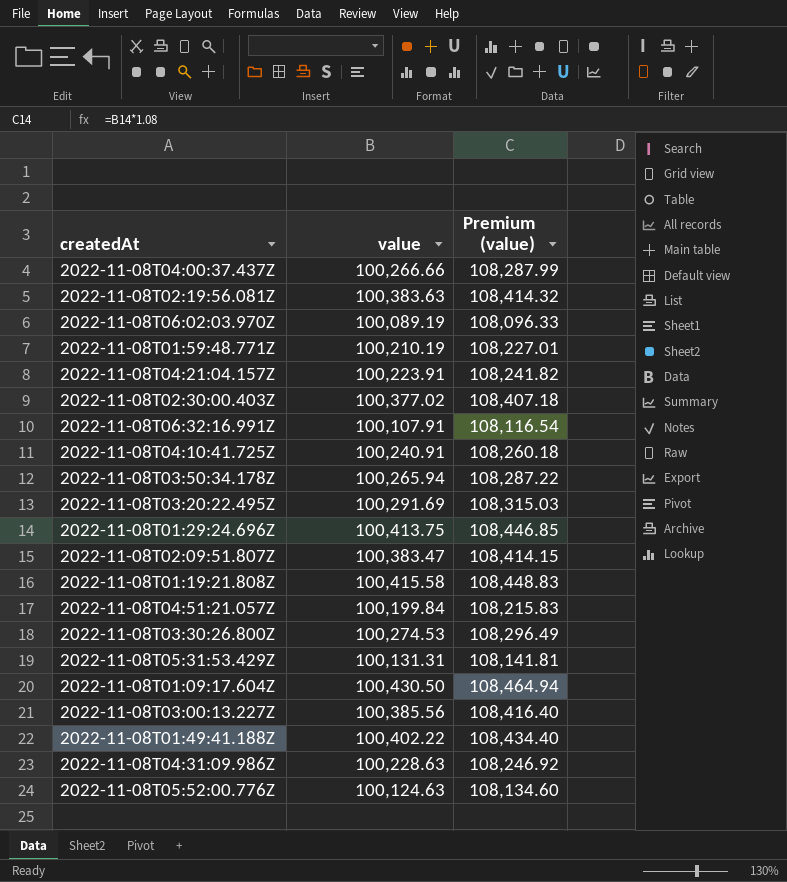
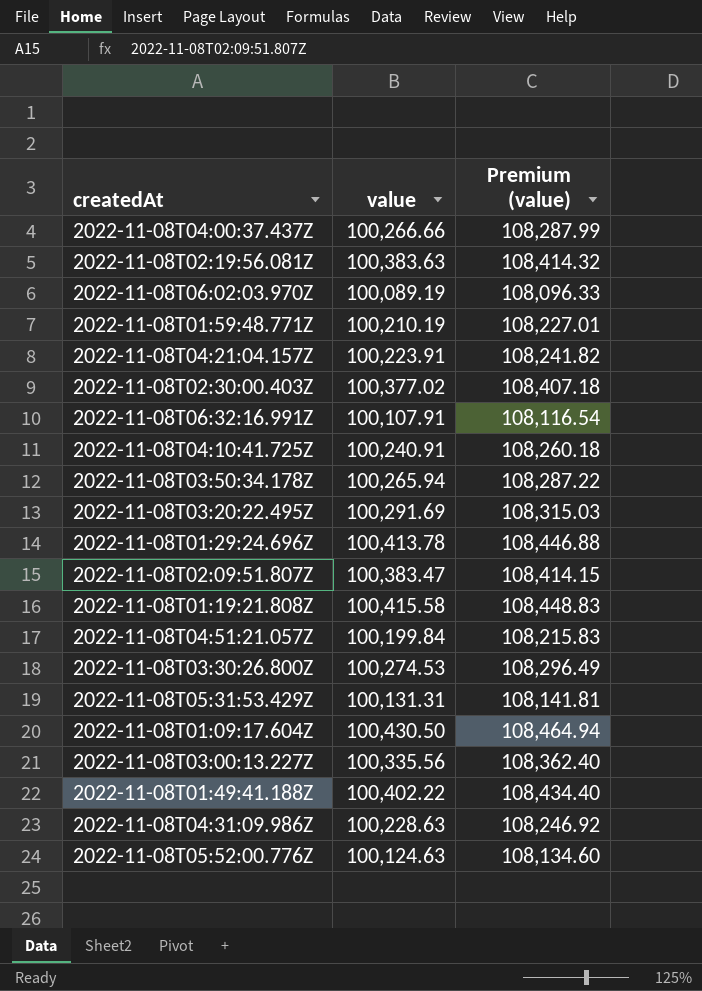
2022-11-08T01:29:24.696Z | value: 100,413.75 -> 100,413.78
2022-11-08T01:29:24.696Z | Premium (value): 108,446.85 -> 108,446.88
2022-11-08T03:00:13.227Z | value: 100,385.56 -> 100,335.56
2022-11-08T03:00:13.227Z | Premium (value): 108,416.40 -> 108,362.40

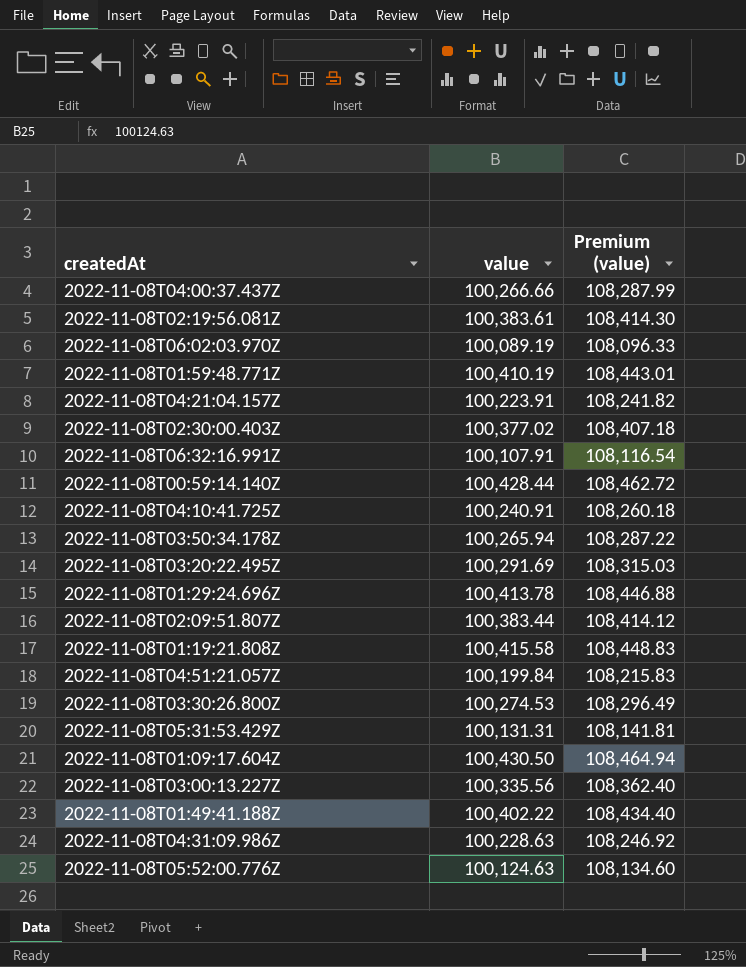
2022-11-08T02:19:56.081Z | value: 100,383.63 -> 100,383.61
2022-11-08T02:19:56.081Z | Premium (value): 108,414.32 -> 108,414.30
2022-11-08T01:59:48.771Z | value: 100,210.19 -> 100,410.19
2022-11-08T01:59:48.771Z | Premium (value): 108,227.01 -> 108,443.01
row 2022-11-08T00:59:14.140Z: none -> 100,428.44 | 108,462.72
2022-11-08T02:09:51.807Z | value: 100,383.47 -> 100,383.44
2022-11-08T02:09:51.807Z | Premium (value): 108,414.15 -> 108,414.12

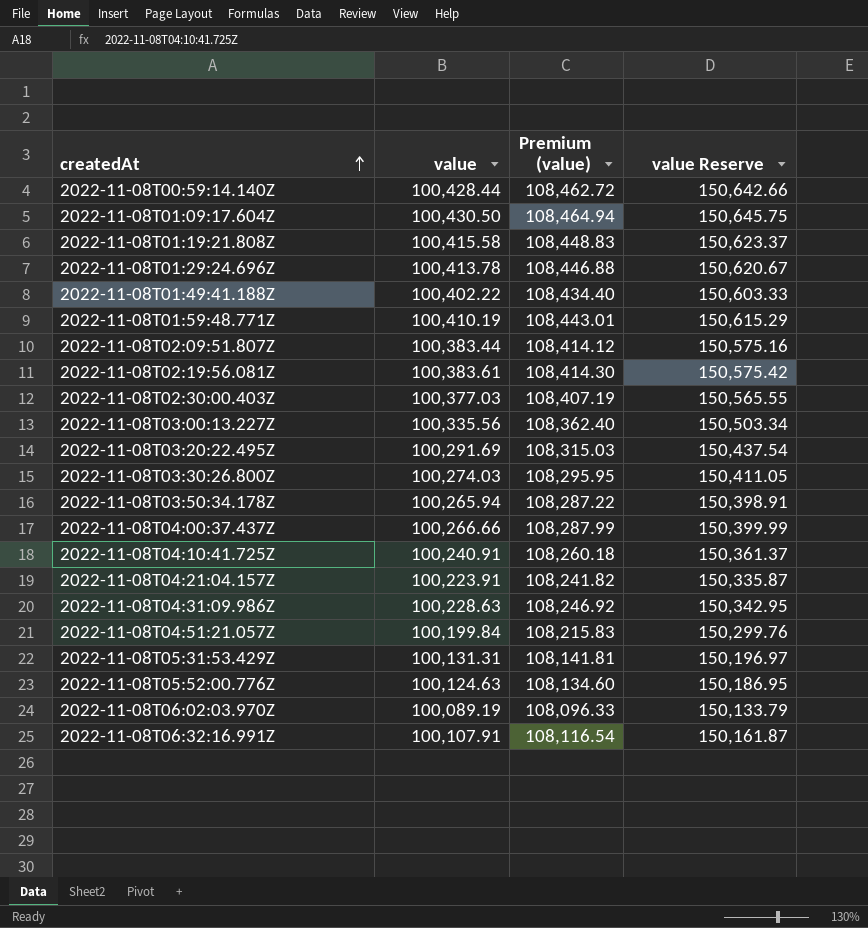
row order: none -> createdAt ascending
column value Reserve | formula: none -> [value] * 1.5
2022-11-08T02:30:00.403Z | value: 100,377.02 -> 100,377.03
2022-11-08T02:30:00.403Z | Premium (value): 108,407.18 -> 108,407.19
2022-11-08T03:30:26.800Z | value: 100,274.53 -> 100,274.03
2022-11-08T03:30:26.800Z | Premium (value): 108,296.49 -> 108,295.95

